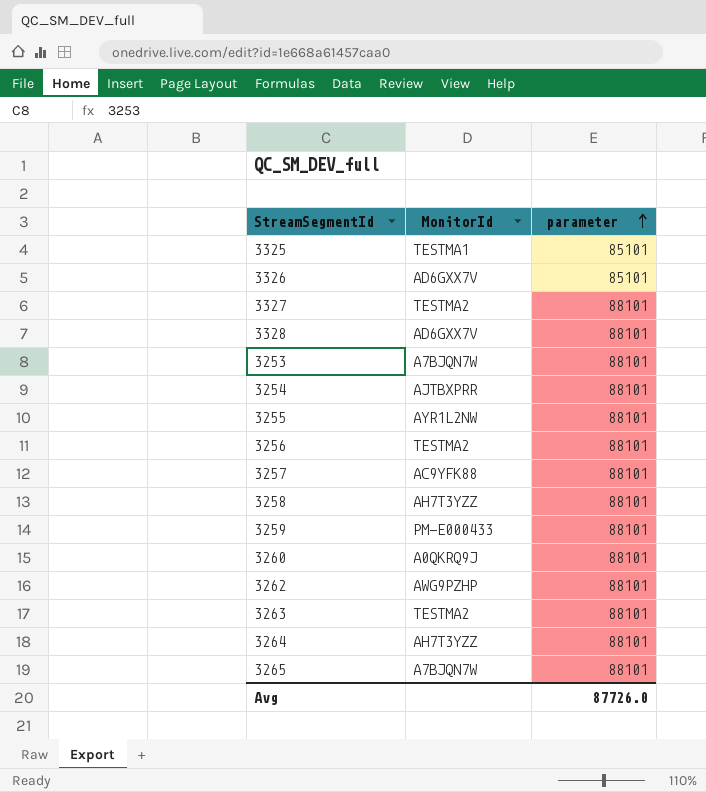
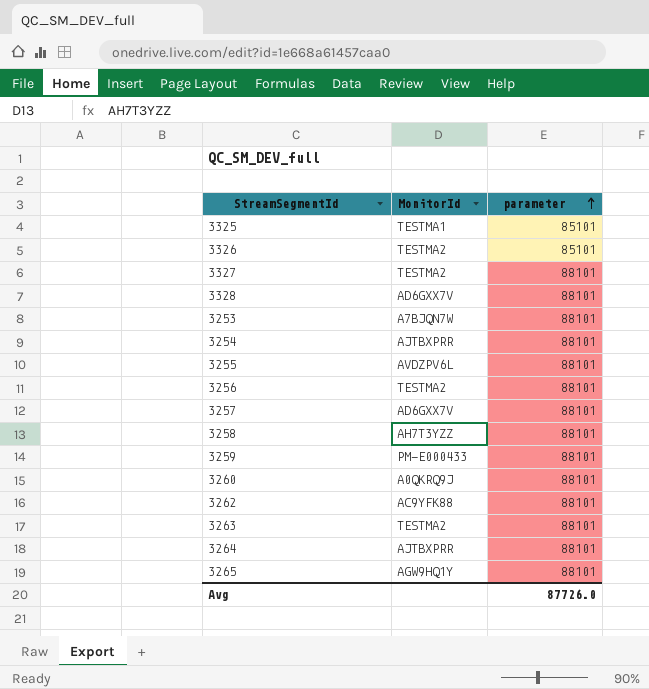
3326 | MonitorId: AD6GXX7V -> TESTMA2
3255 | MonitorId: AYR1L2NW -> AVDZPV6L
3257 | MonitorId: AC9YFK88 -> AD6GXX7V
3262 | MonitorId: AWG9PZHP -> AC9YFK88
3264 | MonitorId: AH7T3YZZ -> AJTBXPRR
3265 | MonitorId: A7BJQN7W -> AGW9HQ1Y

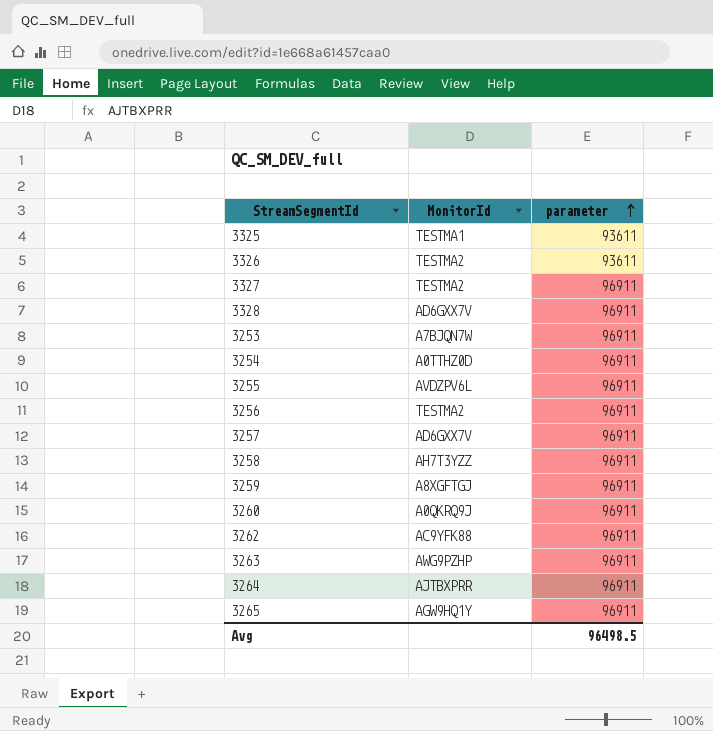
3325 | parameter: 85101 -> 93611
3326 | parameter: 85101 -> 93611
3327 | parameter: 88101 -> 96911
3328 | parameter: 88101 -> 96911
3253 | parameter: 88101 -> 96911
3254 | MonitorId: AJTBXPRR -> A0TTHZ0D
3254 | parameter: 88101 -> 96911
3255 | parameter: 88101 -> 96911
3256 | parameter: 88101 -> 96911
3257 | parameter: 88101 -> 96911
3258 | parameter: 88101 -> 96911
3259 | MonitorId: PM-E000433 -> A8XGFTGJ
3259 | parameter: 88101 -> 96911
3260 | parameter: 88101 -> 96911
3262 | parameter: 88101 -> 96911
3263 | MonitorId: TESTMA2 -> AWG9PZHP
3263 | parameter: 88101 -> 96911
3264 | parameter: 88101 -> 96911
3265 | parameter: 88101 -> 96911
Avg | parameter: 87726.0 -> 96498.5

